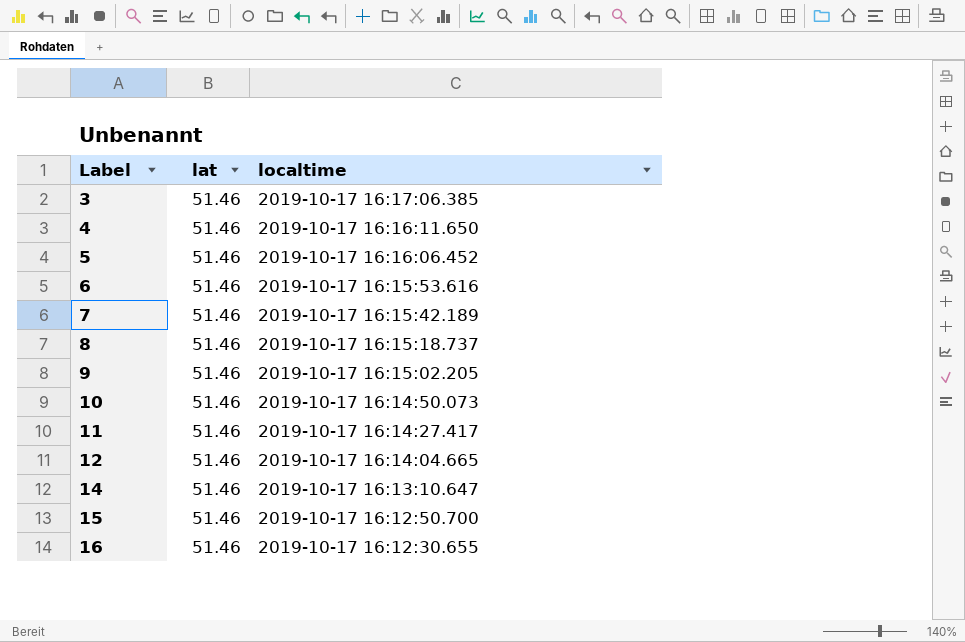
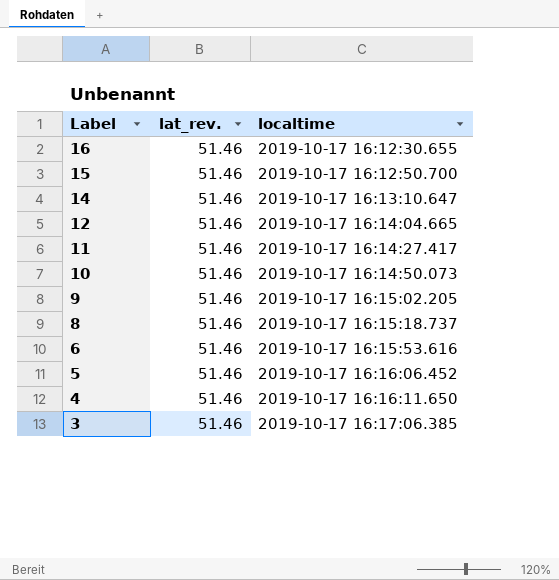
row order: Label ascending -> Label descending
column name: lat -> lat_rev.
row 7: 51.46 | 2019-10-17 16:15:42.189 -> none

